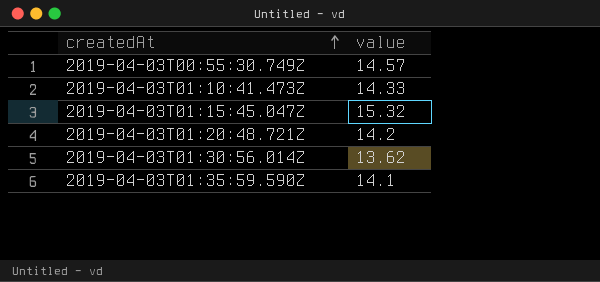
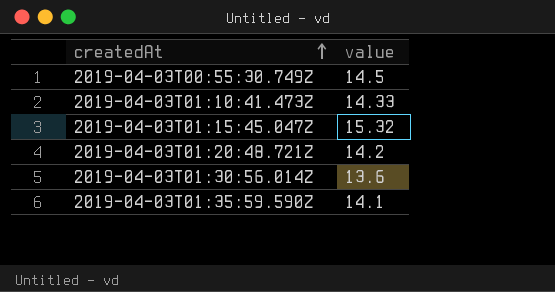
2019-04-03T00:55:30.749Z | value: 14.57 -> 14.5
2019-04-03T01:30:56.014Z | value: 13.62 -> 13.6

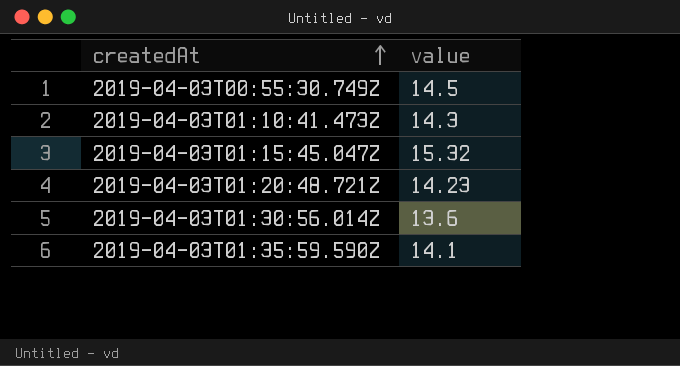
2019-04-03T01:10:41.473Z | value: 14.33 -> 14.3
2019-04-03T01:20:48.721Z | value: 14.2 -> 14.23

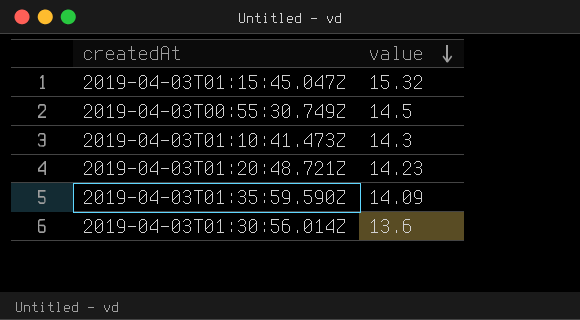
row order: createdAt ascending -> value descending
2019-04-03T01:35:59.590Z | value: 14.1 -> 14.09

